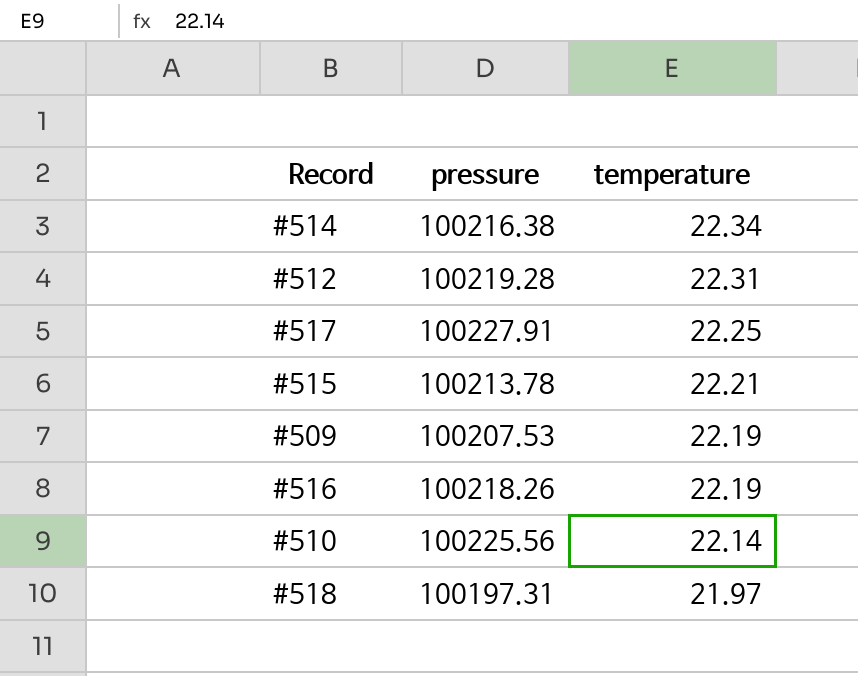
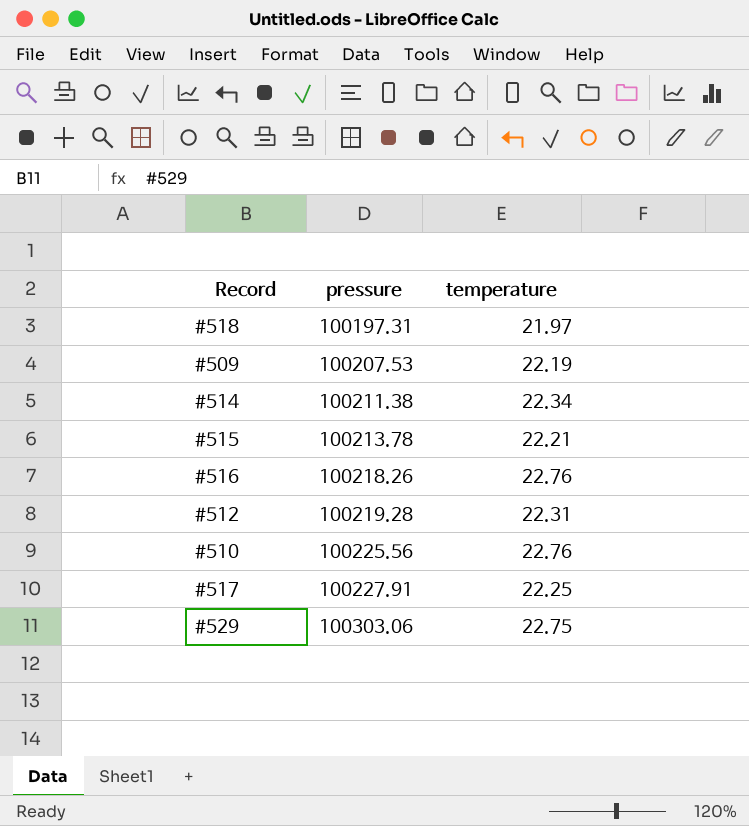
row order: temperature descending -> pressure ascending
#514 | pressure: 100216.38 -> 100211.38
#516 | temperature: 22.19 -> 22.76
#510 | temperature: 22.14 -> 22.76
row #529: none -> 100303.06 | 22.75

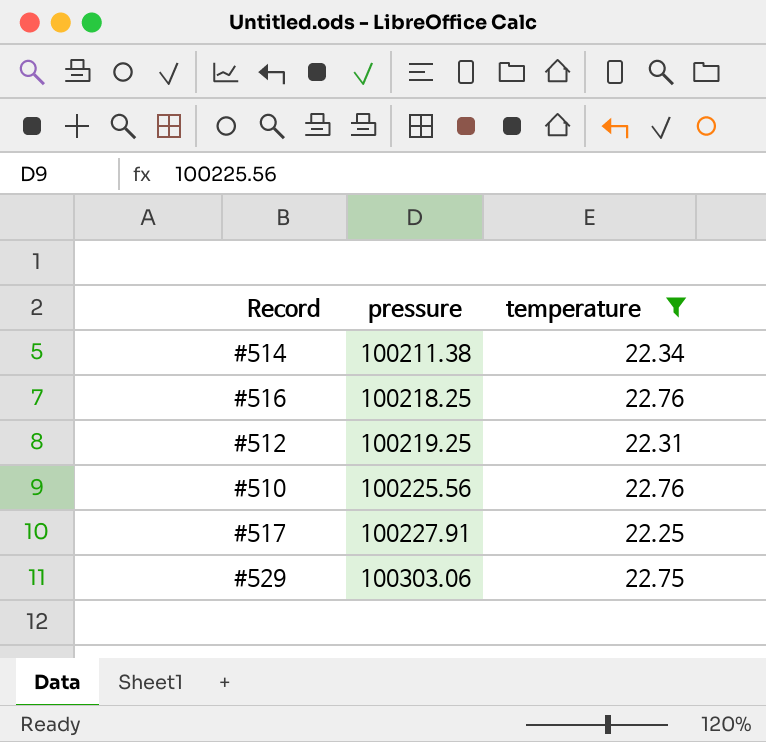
filter: none -> temperature >= 22.25
#516 | pressure: 100218.26 -> 100218.25
#512 | pressure: 100219.28 -> 100219.25

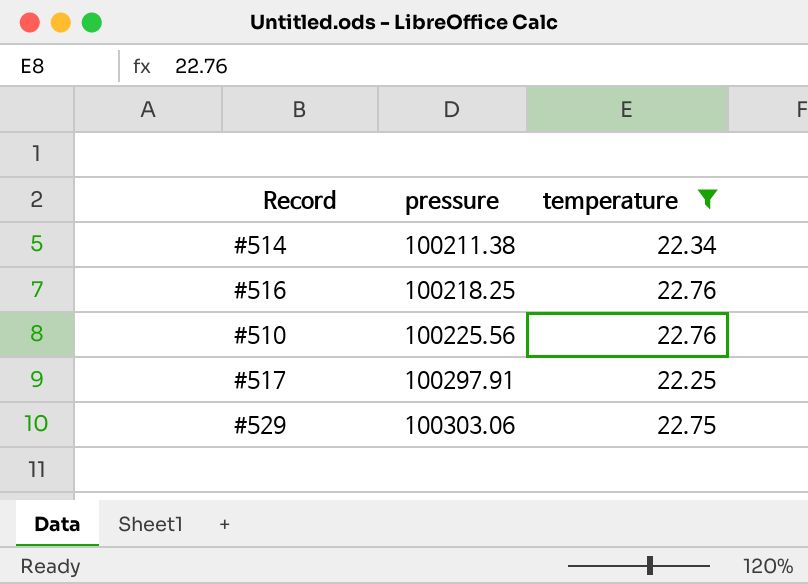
row #512: 100219.25 | 22.31 -> none
#517 | pressure: 100227.91 -> 100297.91

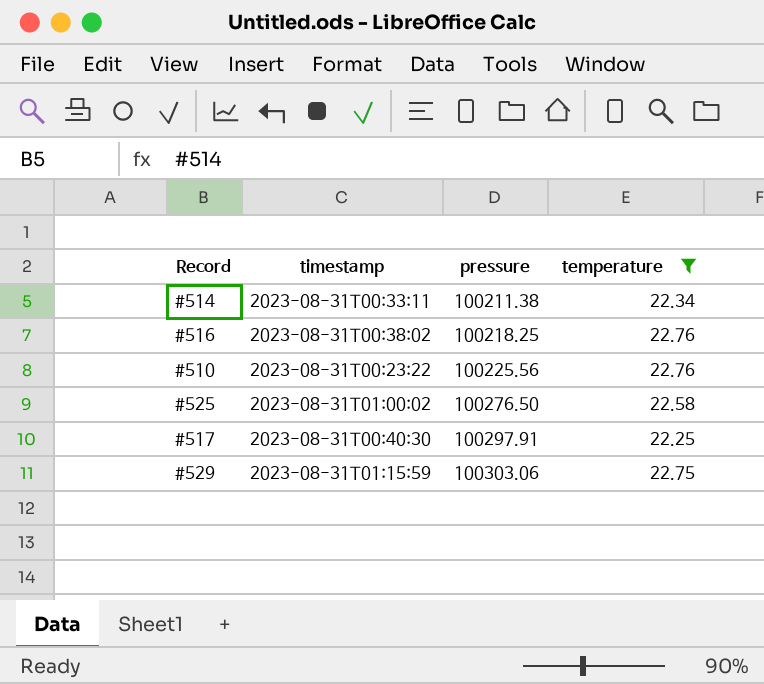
column timestamp | position: none -> 2
row #525: none -> 2023-08-31T01:00:02 | 100276.50 | 22.58

